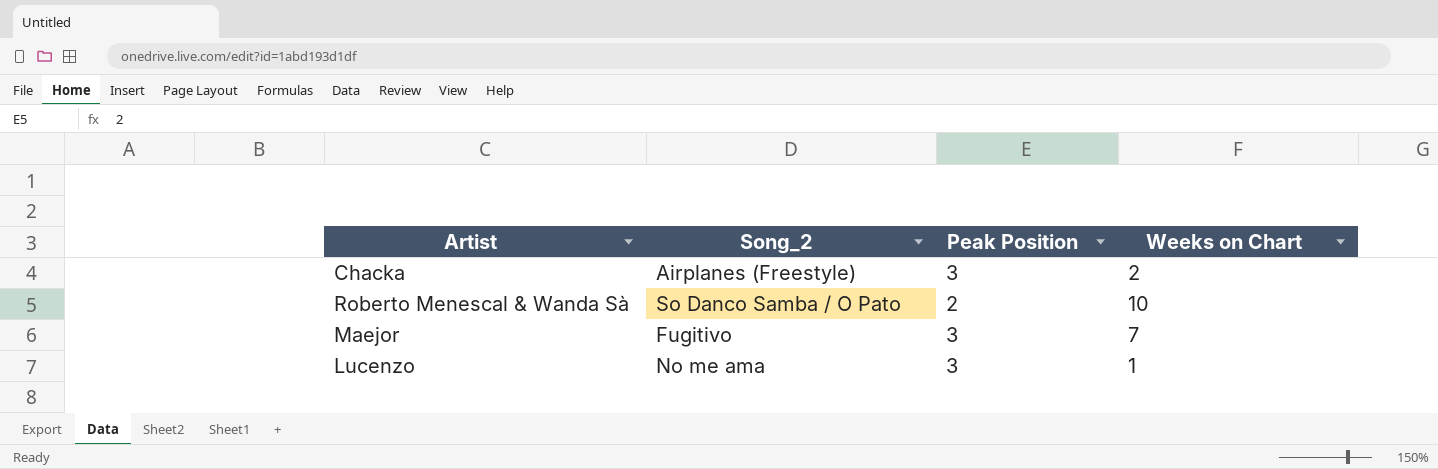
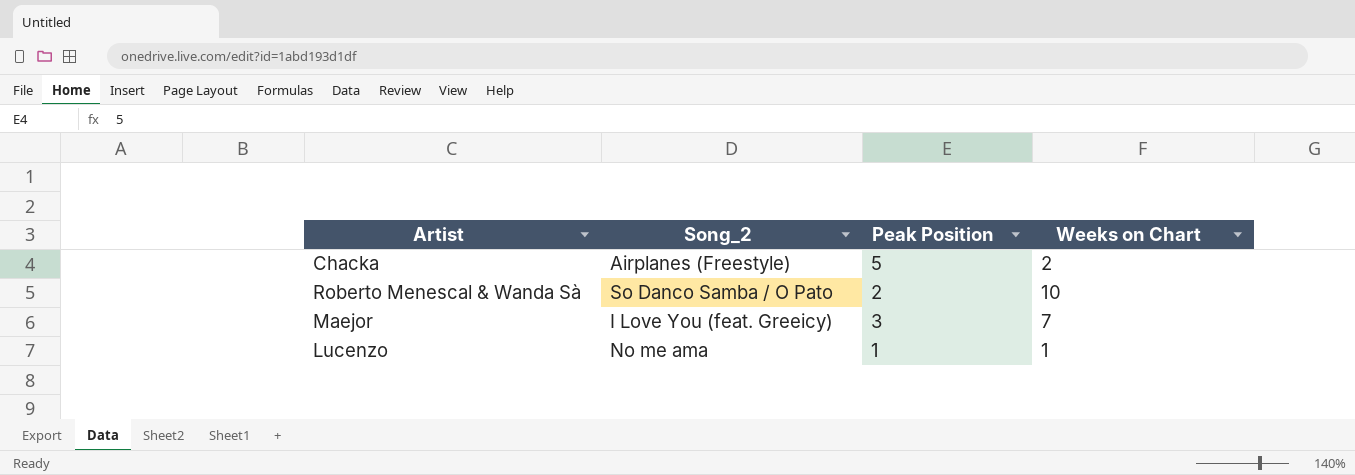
Chacka | Peak Position: 3 -> 5
Maejor | Song_2: Fugitivo -> I Love You (feat. Greeicy)
Lucenzo | Peak Position: 3 -> 1

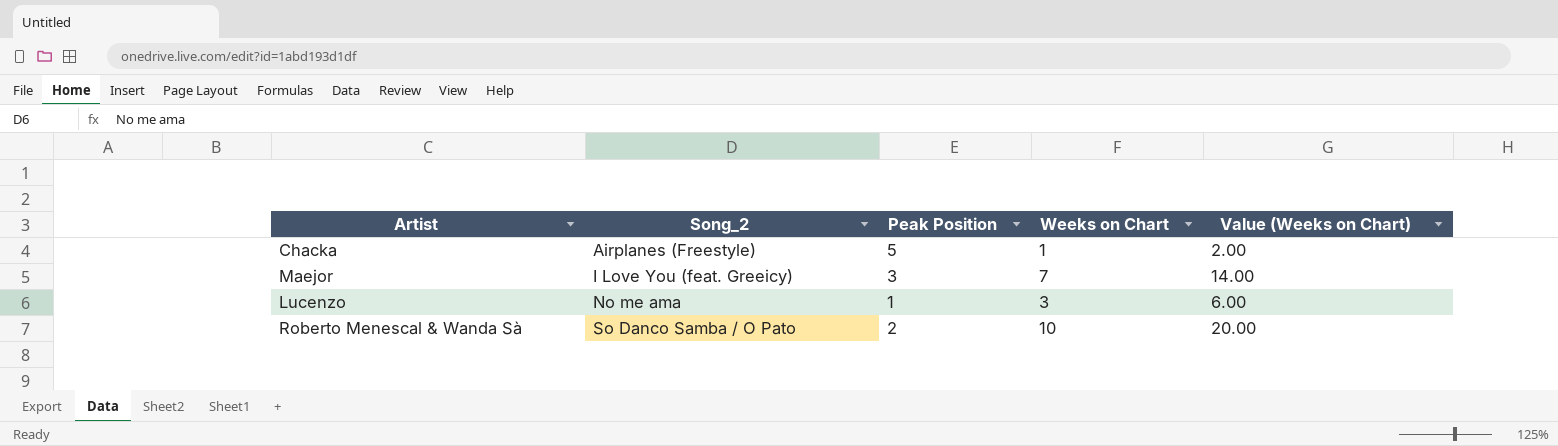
row order: none -> Song_2 ascending
column Value (Weeks on Chart) | formula: none -> [Weeks on Chart] * 2
Chacka | Weeks on Chart: 2 -> 1
Lucenzo | Weeks on Chart: 1 -> 3

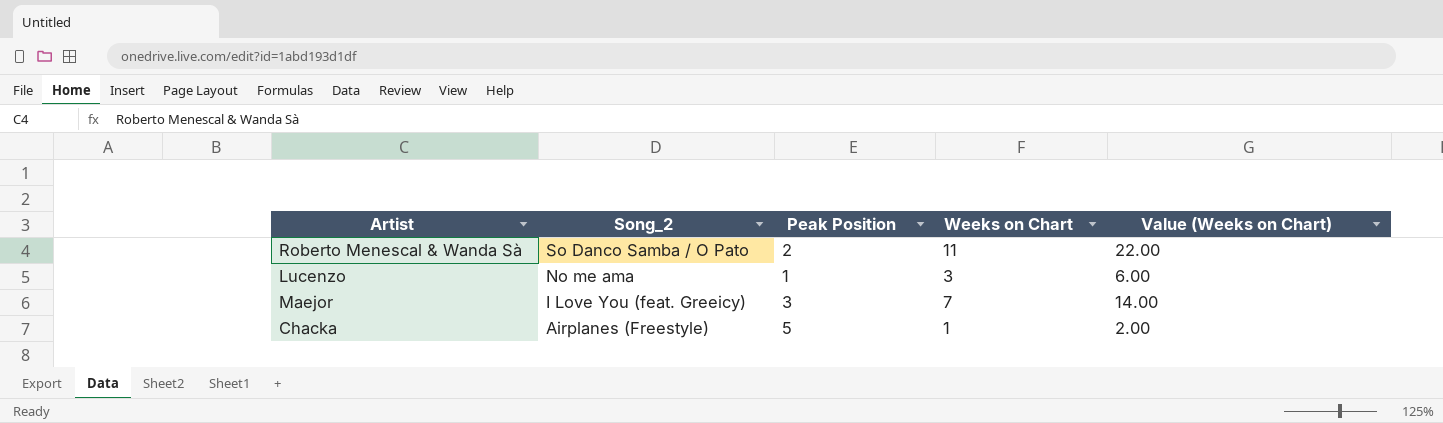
row order: Song_2 ascending -> Song_2 descending
Roberto Menescal & Wanda Sà | Weeks on Chart: 10 -> 11
Roberto Menescal & Wanda Sà | Value (Weeks on Chart): 20.00 -> 22.00

